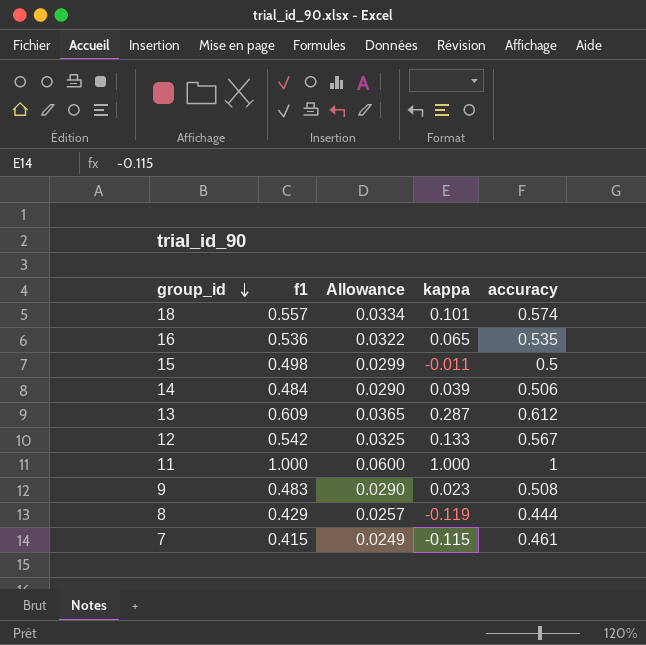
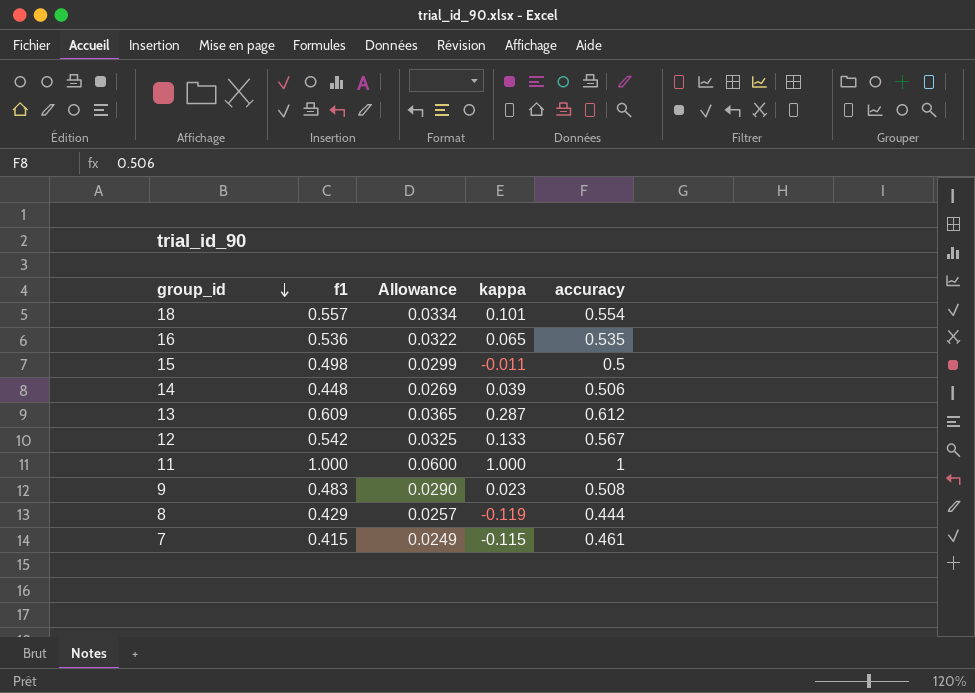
18 | accuracy: 0.574 -> 0.554
14 | f1: 0.484 -> 0.448
14 | Allowance: 0.0290 -> 0.0269

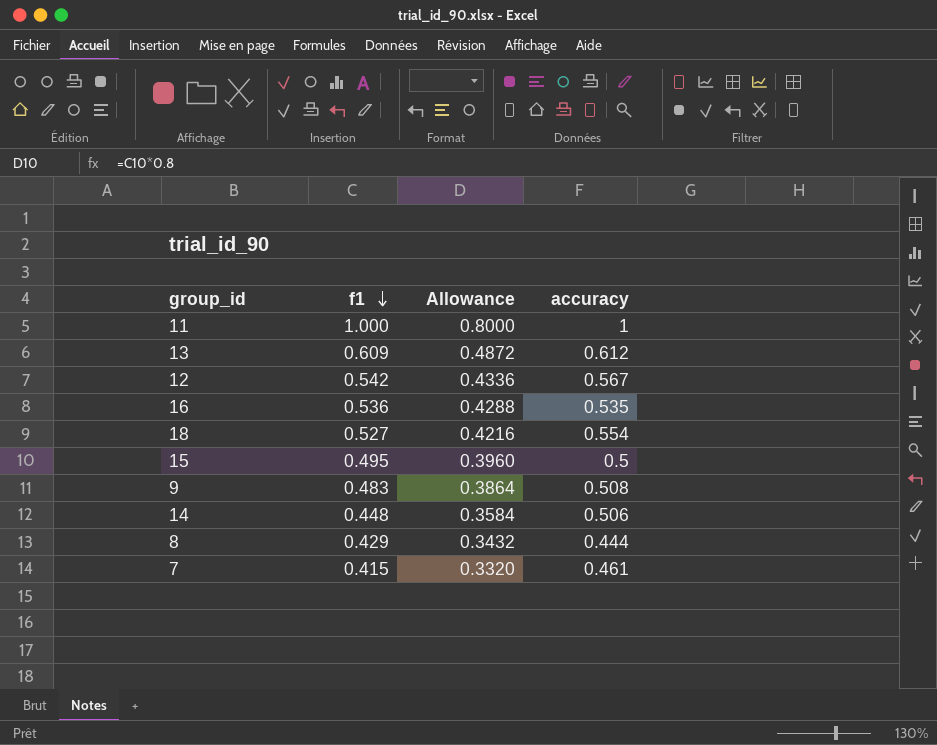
row order: group_id descending -> f1 descending
column kappa | position: 4 -> none
column Allowance | formula: [f1] * 0.06 -> [f1] * 0.8
18 | f1: 0.557 -> 0.527
15 | f1: 0.498 -> 0.495

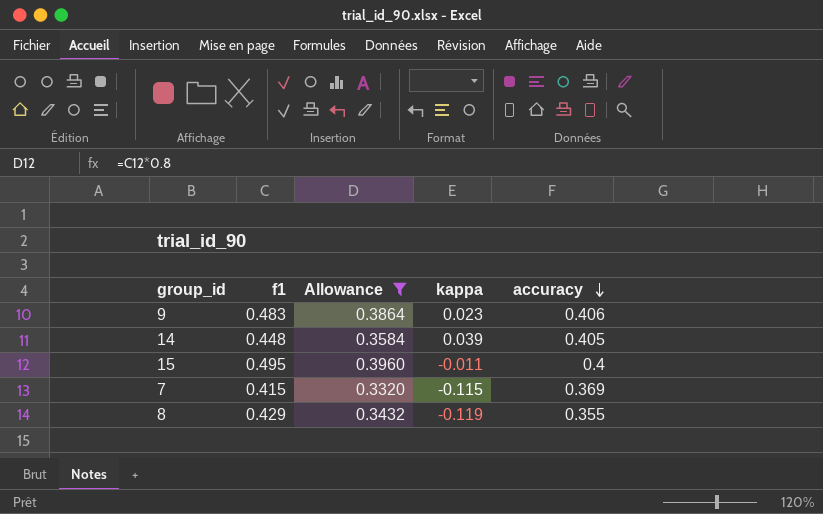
filter: none -> Allowance <= 0.3960
row order: f1 descending -> accuracy descending
column kappa | position: none -> 4
9 | accuracy: 0.508 -> 0.406
14 | accuracy: 0.506 -> 0.405
15 | accuracy: 0.5 -> 0.4
7 | accuracy: 0.461 -> 0.369
8 | accuracy: 0.444 -> 0.355

